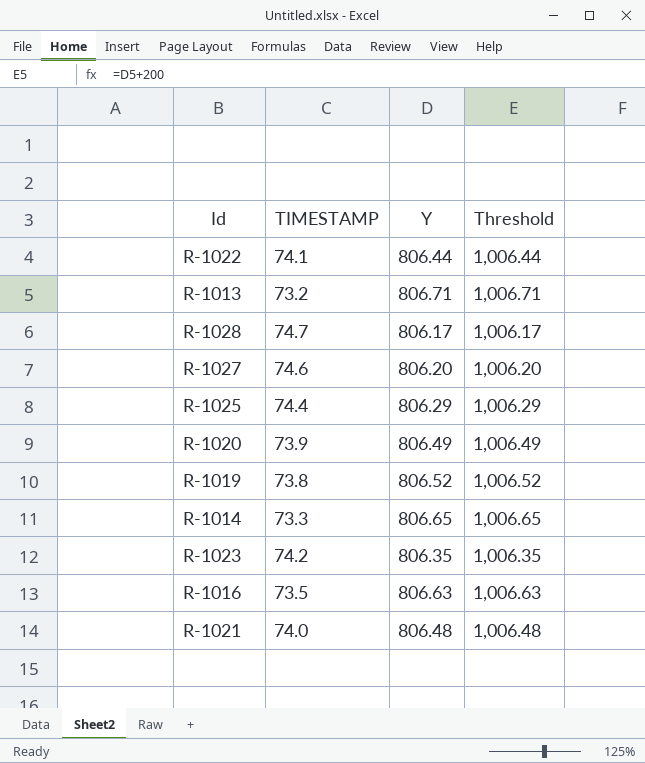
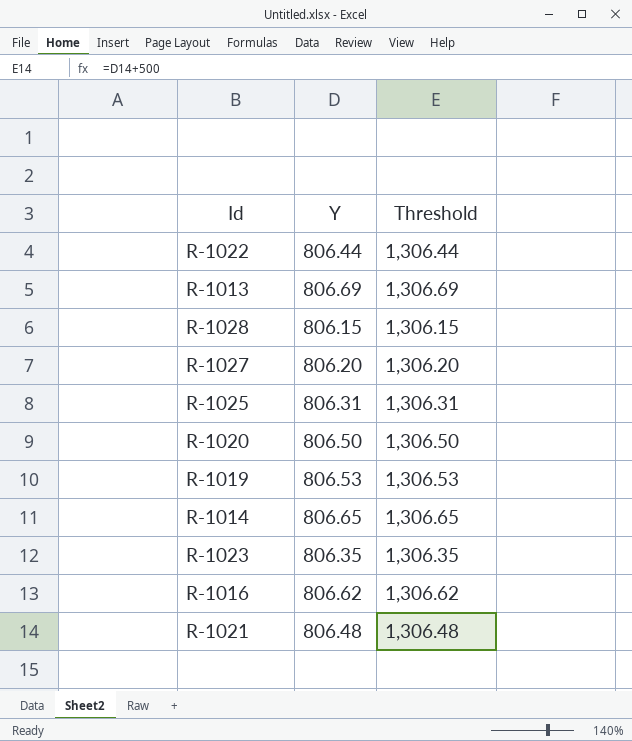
column TIMESTAMP | position: 2 -> none
column Threshold | formula: [Y] + 200 -> [Y] + 500
R-1013 | Y: 806.71 -> 806.69
R-1028 | Y: 806.17 -> 806.15
R-1025 | Y: 806.29 -> 806.31
R-1020 | Y: 806.49 -> 806.50
R-1019 | Y: 806.52 -> 806.53
R-1016 | Y: 806.63 -> 806.62

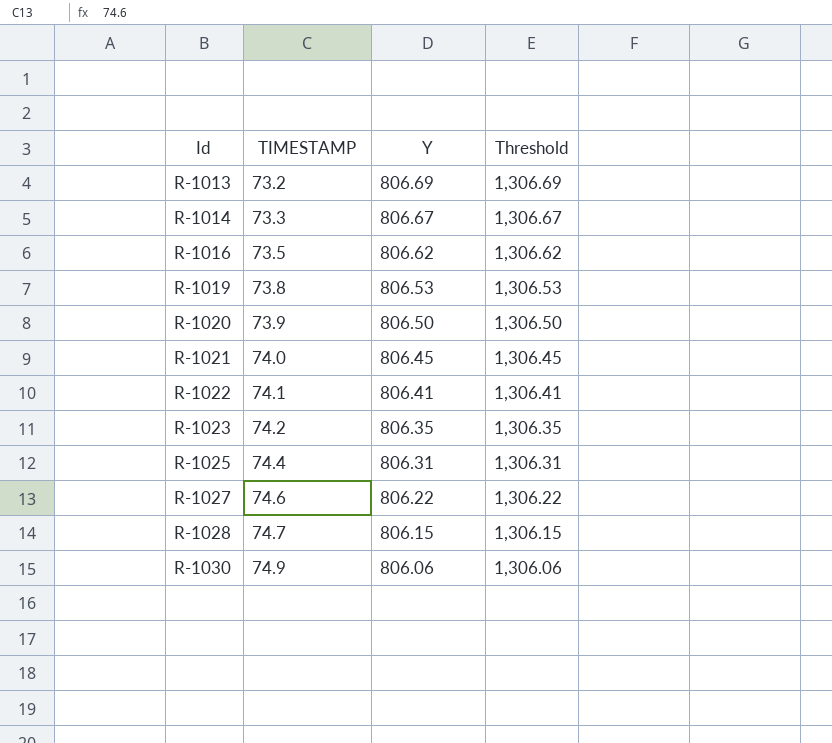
row order: none -> Id ascending
column TIMESTAMP | position: none -> 2
R-1014 | Y: 806.65 -> 806.67
R-1014 | Threshold: 1,306.65 -> 1,306.67
R-1021 | Y: 806.48 -> 806.45
R-1021 | Threshold: 1,306.48 -> 1,306.45
R-1022 | Y: 806.44 -> 806.41
R-1022 | Threshold: 1,306.44 -> 1,306.41
R-1027 | Y: 806.20 -> 806.22
R-1027 | Threshold: 1,306.20 -> 1,306.22
row R-1030: none -> 74.9 | 806.06 | 1,306.06

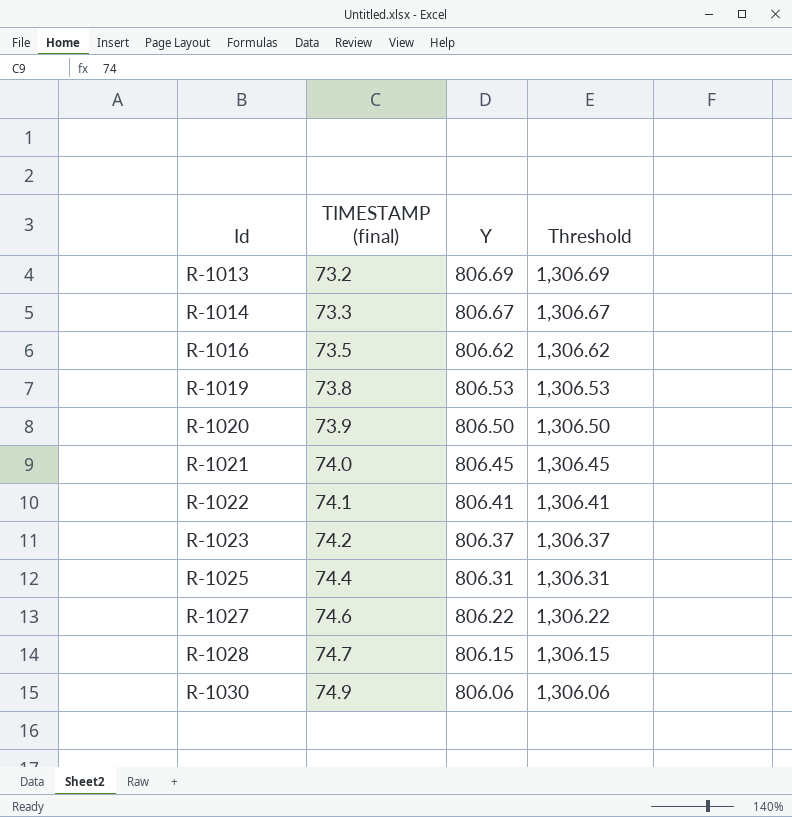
column name: TIMESTAMP -> TIMESTAMP (final)
R-1023 | Y: 806.35 -> 806.37
R-1023 | Threshold: 1,306.35 -> 1,306.37

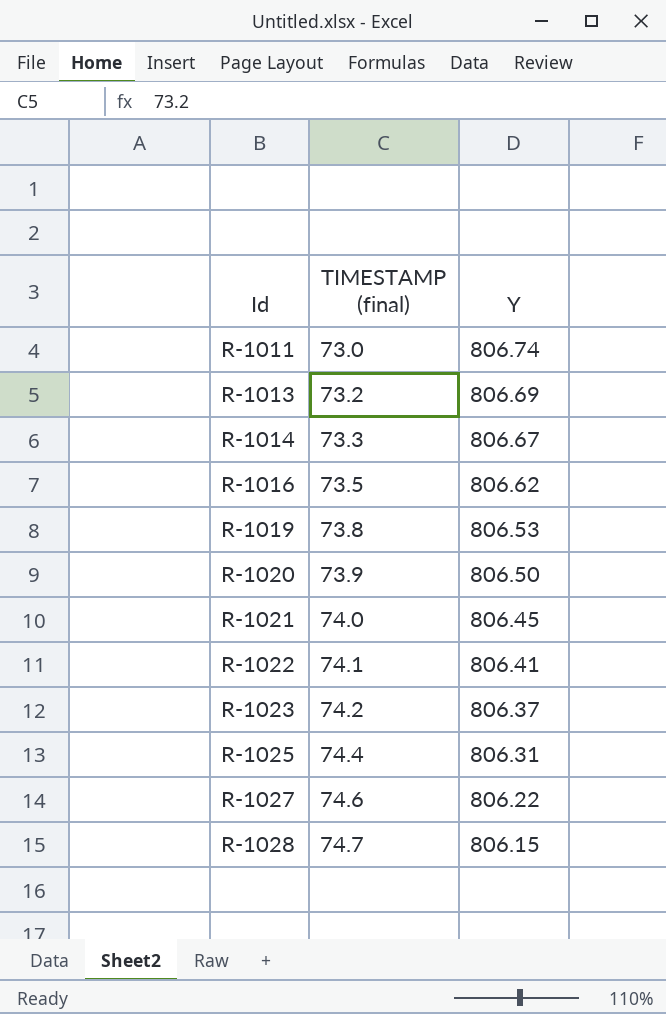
column Threshold | formula: [Y] + 500 -> none
row R-1030: 74.9 | 806.06 | 1,306.06 -> none
row R-1011: none -> 73.0 | 806.74

